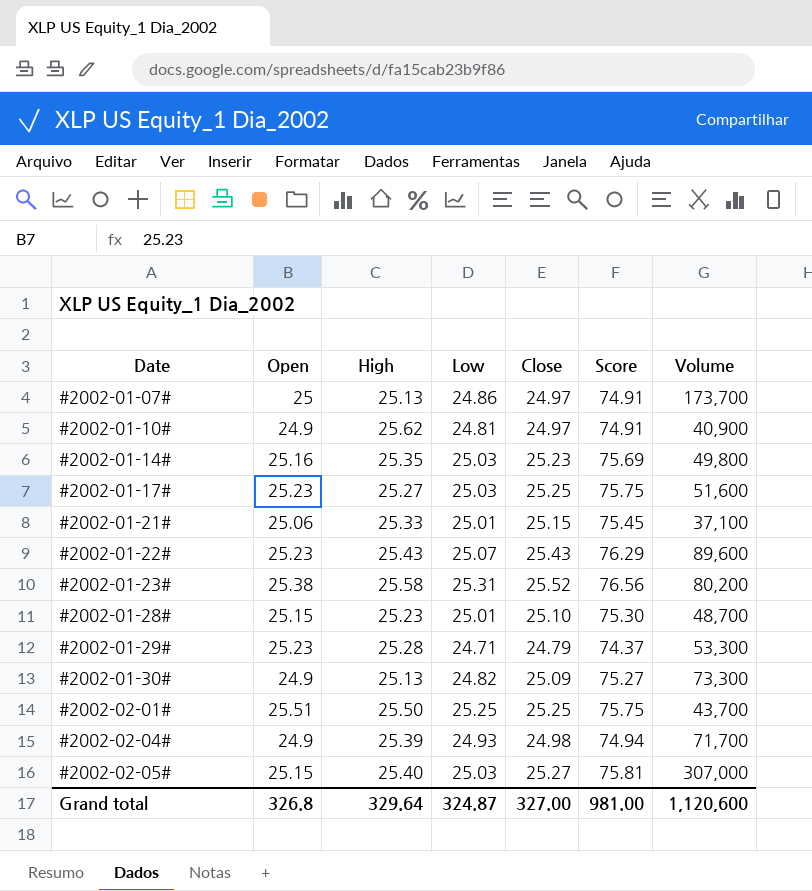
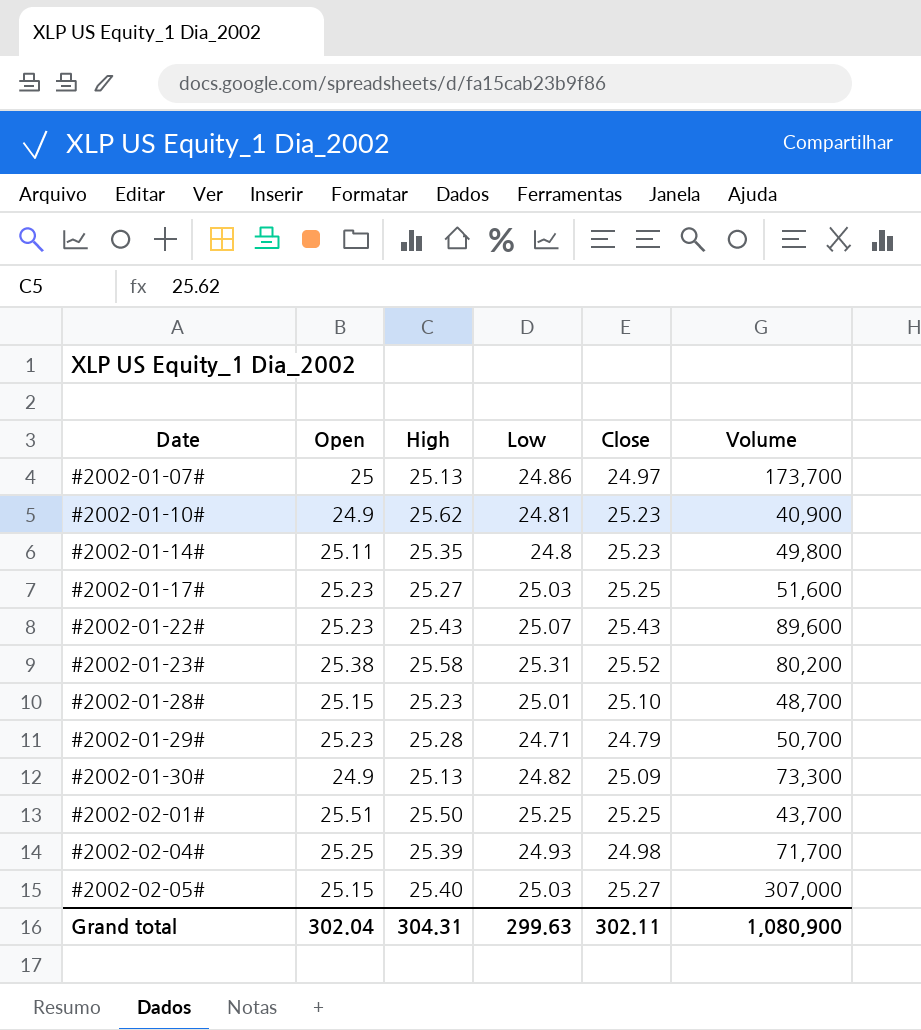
column Score | formula: [Close] * 3 -> none
row #2002-01-21#: 25.06 | 25.33 | 25.01 | 25.15 | 75.45 | 37,100 -> none
#2002-01-10# | Close: 24.97 -> 25.23
#2002-01-14# | Open: 25.16 -> 25.11
#2002-01-14# | Low: 25.03 -> 24.8
#2002-01-29# | Volume: 53,300 -> 50,700
#2002-02-04# | Open: 24.9 -> 25.25
Grand total | Open: 326.8 -> 302.04
Grand total | High: 329.64 -> 304.31
Grand total | Low: 324.87 -> 299.63
Grand total | Close: 327.00 -> 302.11
Grand total | Volume: 1,120,600 -> 1,080,900

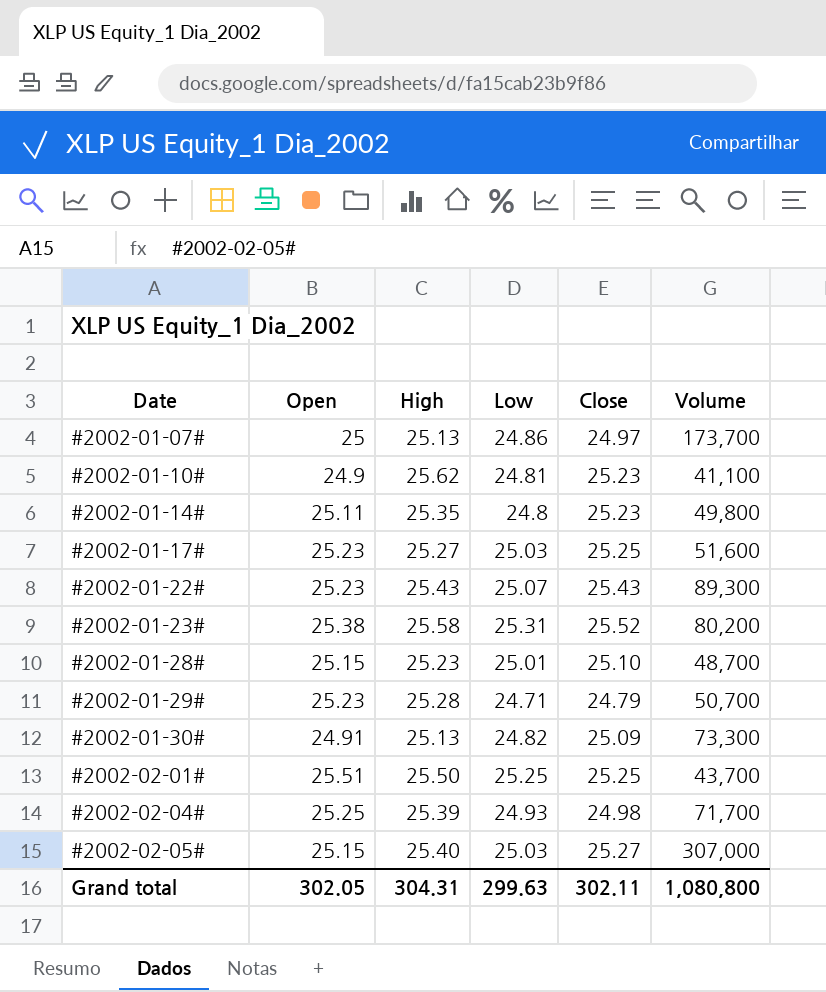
#2002-01-10# | Volume: 40,900 -> 41,100
#2002-01-22# | Volume: 89,600 -> 89,300
#2002-01-30# | Open: 24.9 -> 24.91
Grand total | Open: 302.04 -> 302.05
Grand total | Volume: 1,080,900 -> 1,080,800

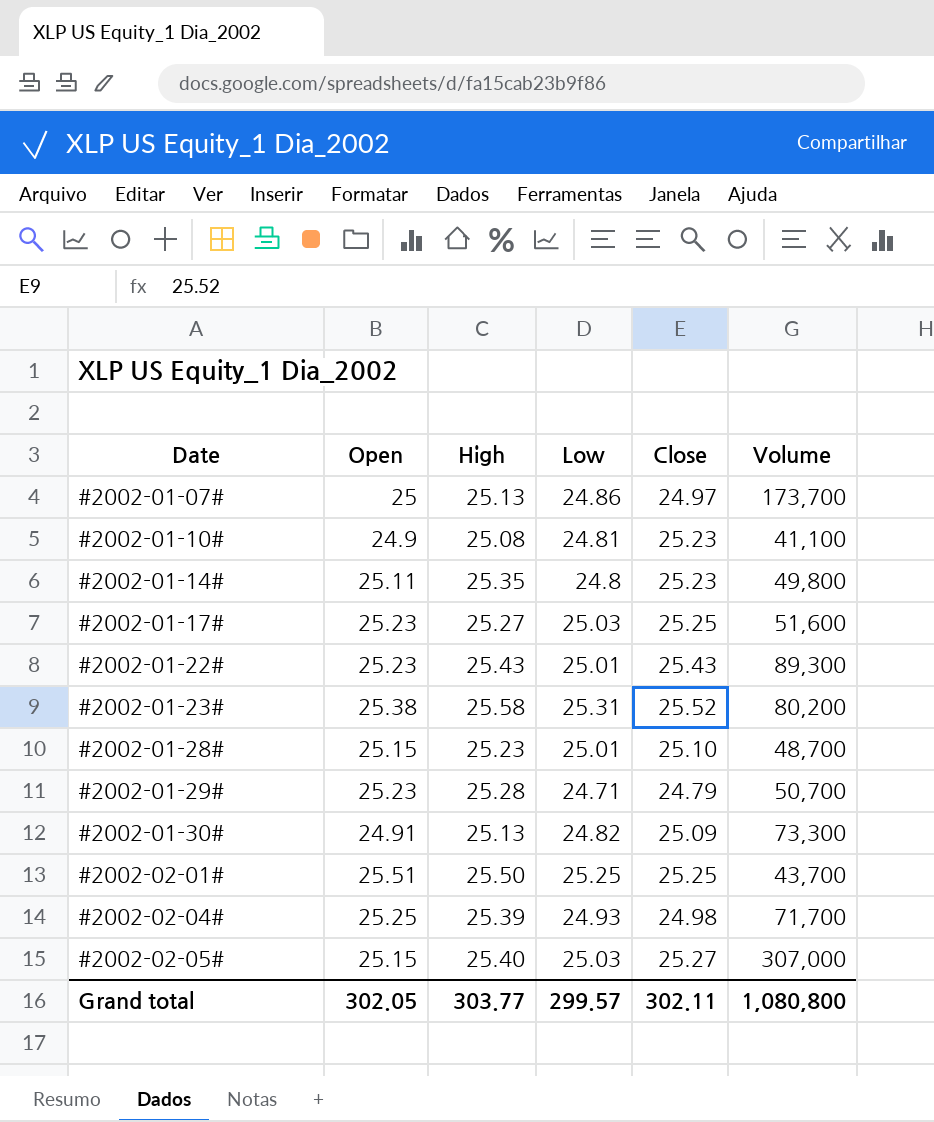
#2002-01-10# | High: 25.62 -> 25.08
#2002-01-22# | Low: 25.07 -> 25.01
Grand total | High: 304.31 -> 303.77
Grand total | Low: 299.63 -> 299.57

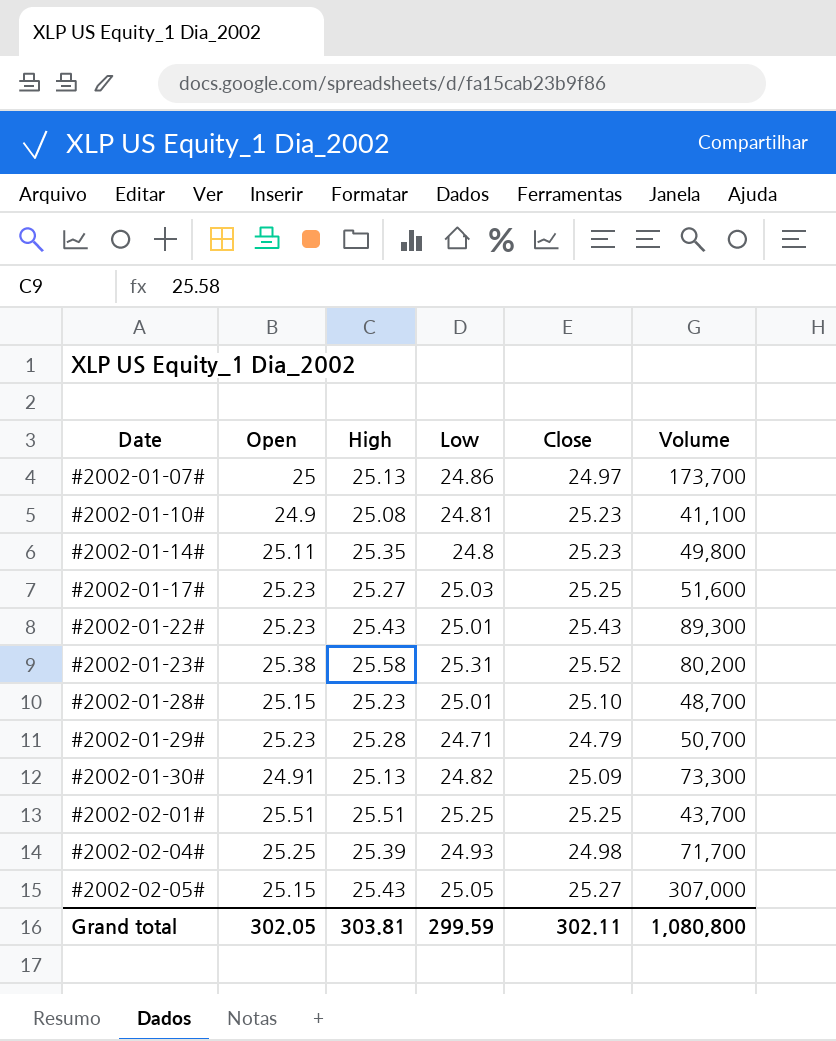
#2002-02-01# | High: 25.50 -> 25.51
#2002-02-05# | High: 25.40 -> 25.43
#2002-02-05# | Low: 25.03 -> 25.05
Grand total | High: 303.77 -> 303.81
Grand total | Low: 299.57 -> 299.59

